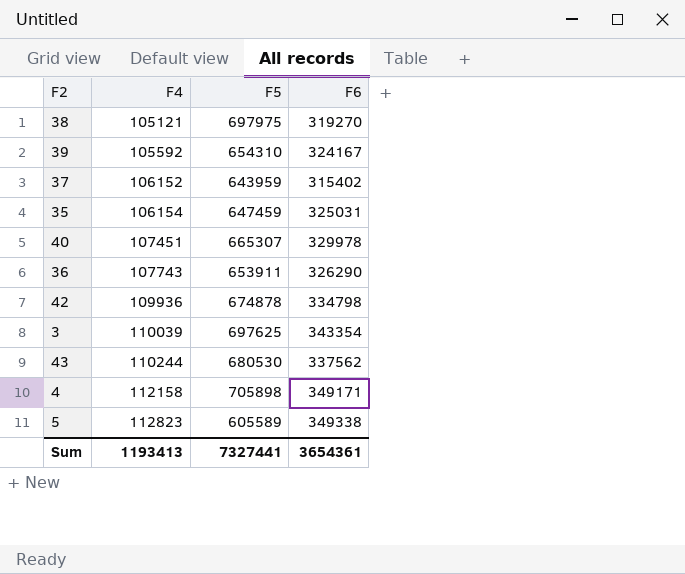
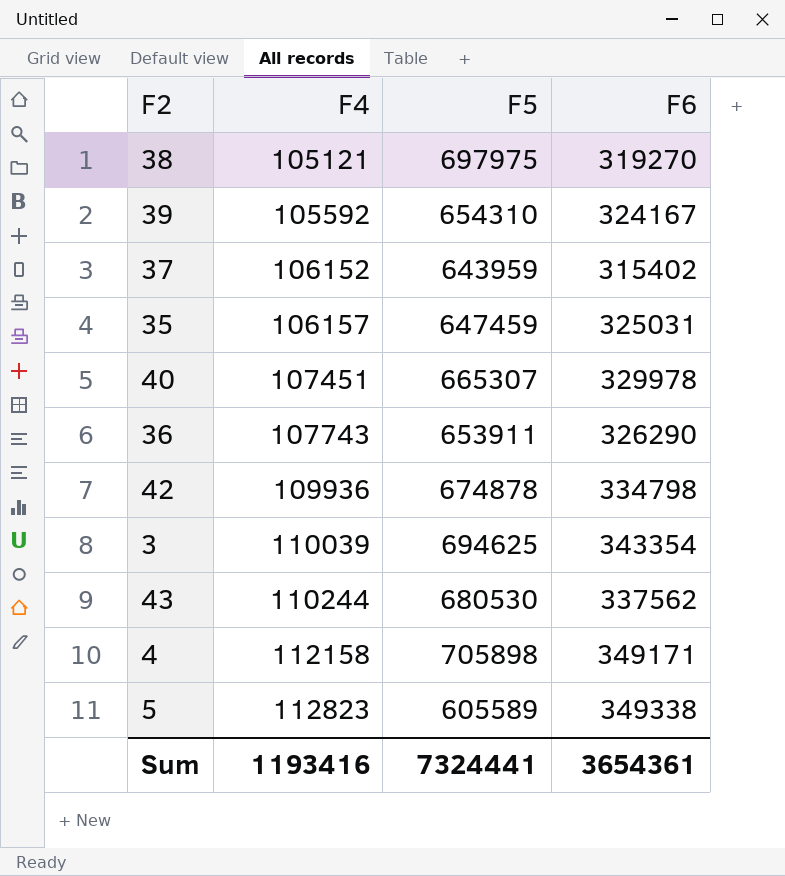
35 | F4: 106154 -> 106157
3 | F5: 697625 -> 694625
Sum | F4: 1193413 -> 1193416
Sum | F5: 7327441 -> 7324441

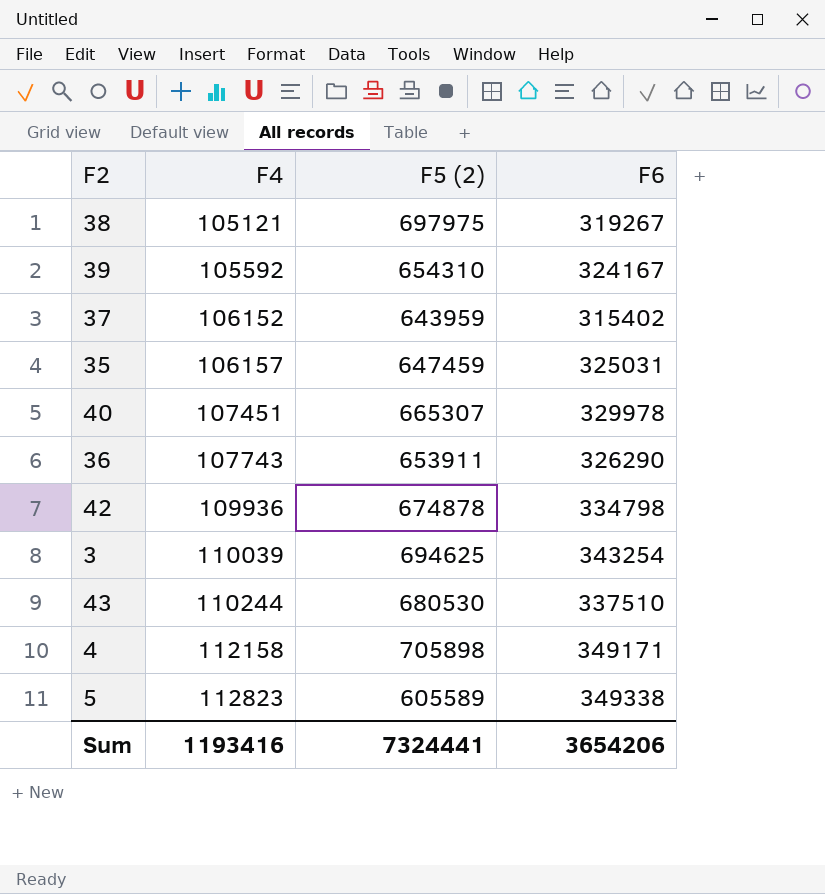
column name: F5 -> F5 (2)
38 | F6: 319270 -> 319267
3 | F6: 343354 -> 343254
43 | F6: 337562 -> 337510
Sum | F6: 3654361 -> 3654206

